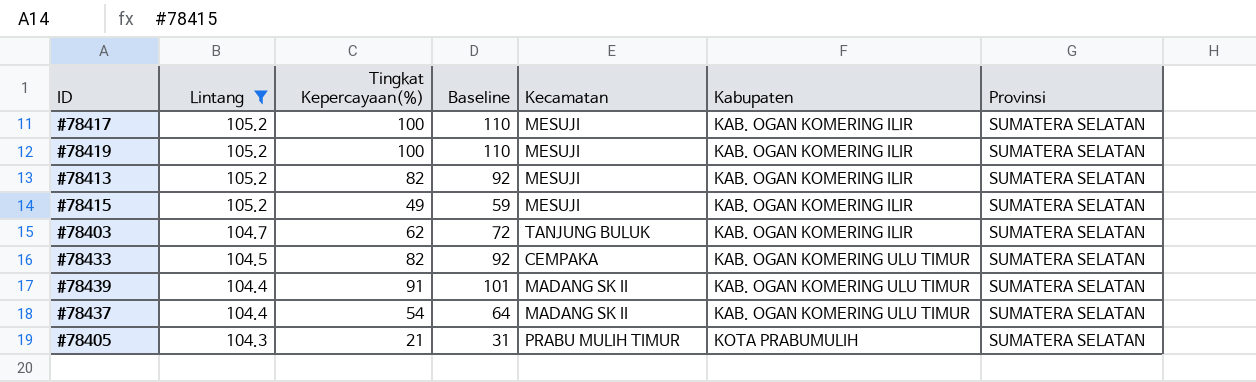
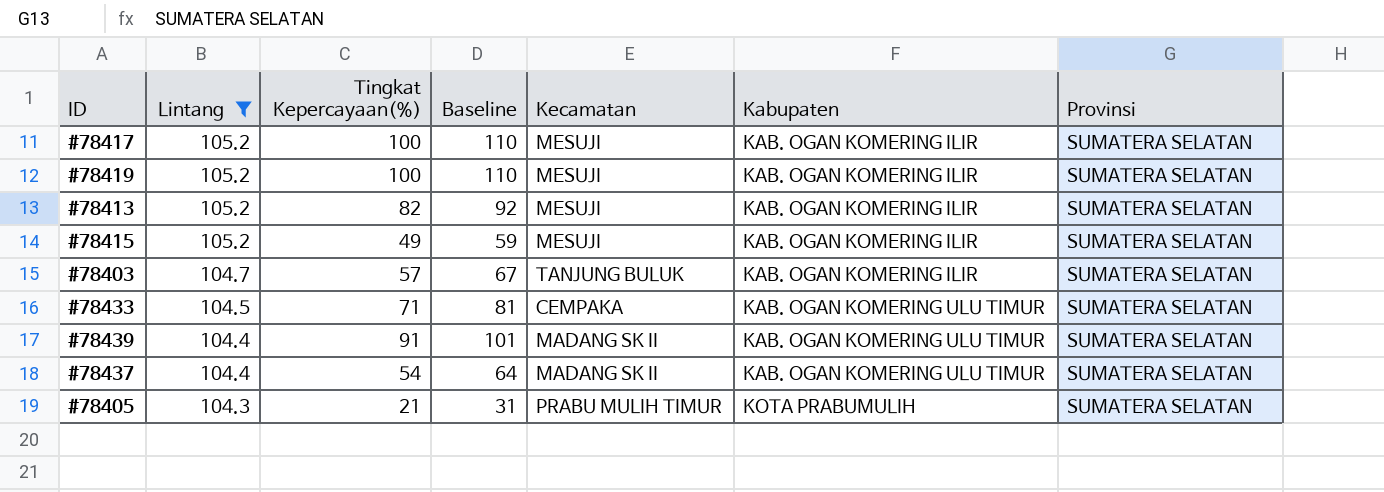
#78403 | Tingkat Kepercayaan(%): 62 -> 57
#78403 | Baseline: 72 -> 67
#78433 | Tingkat Kepercayaan(%): 82 -> 71
#78433 | Baseline: 92 -> 81

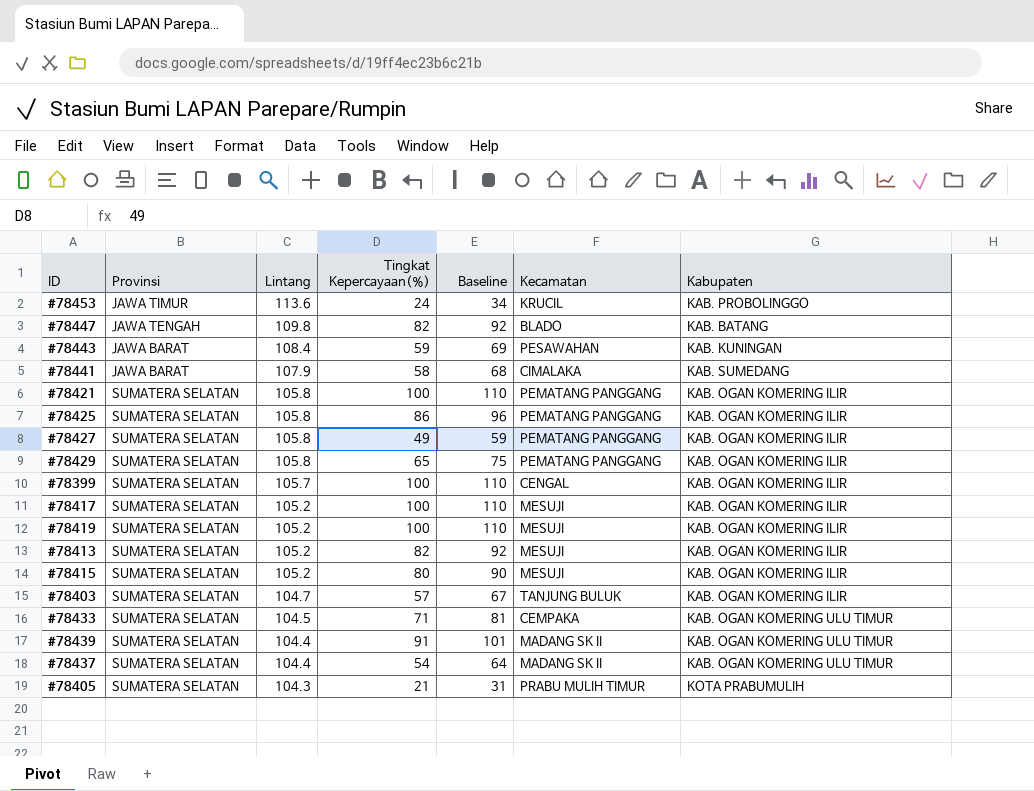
filter: Lintang <= 105.2 -> none
column Provinsi | position: 7 -> 2
#78415 | Tingkat Kepercayaan(%): 49 -> 80
#78415 | Baseline: 59 -> 90

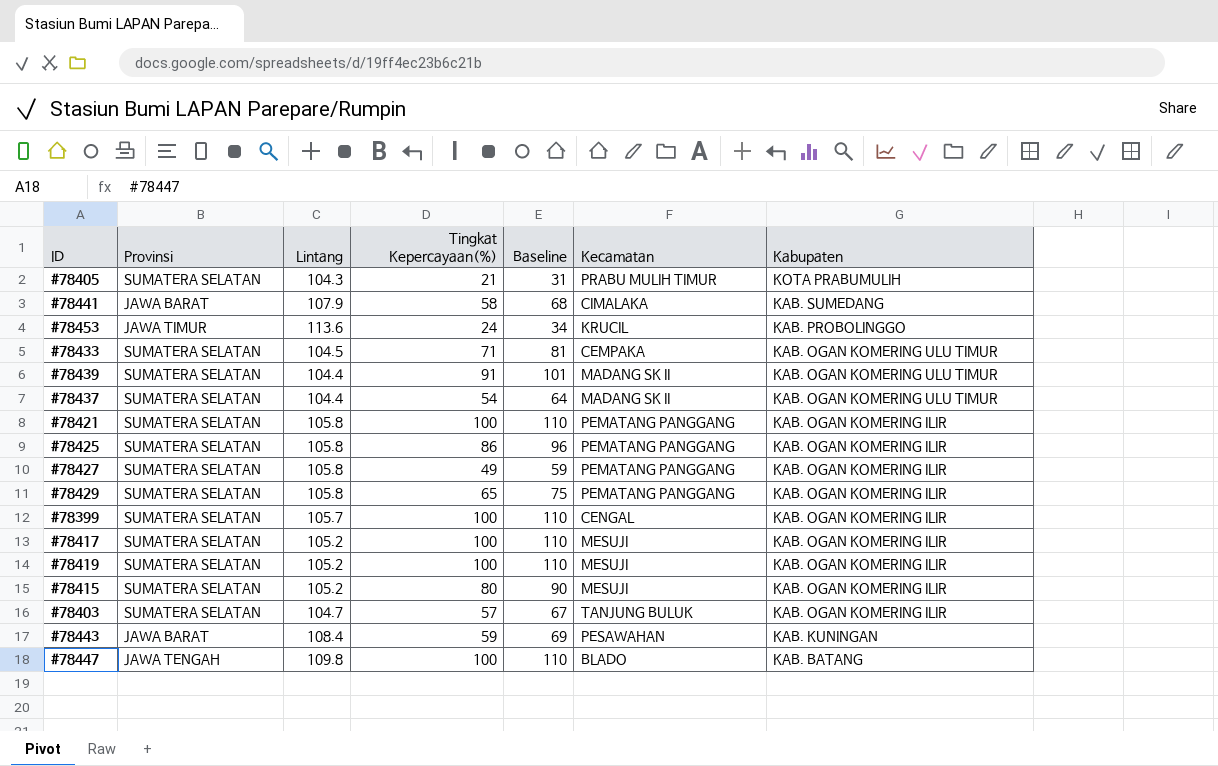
row order: Lintang descending -> Kabupaten descending
row #78413: SUMATERA SELATAN | 105.2 | 82 | 92 | MESUJI | KAB. OGAN KOMERING ILIR -> none
#78447 | Tingkat Kepercayaan(%): 82 -> 100
#78447 | Baseline: 92 -> 110

